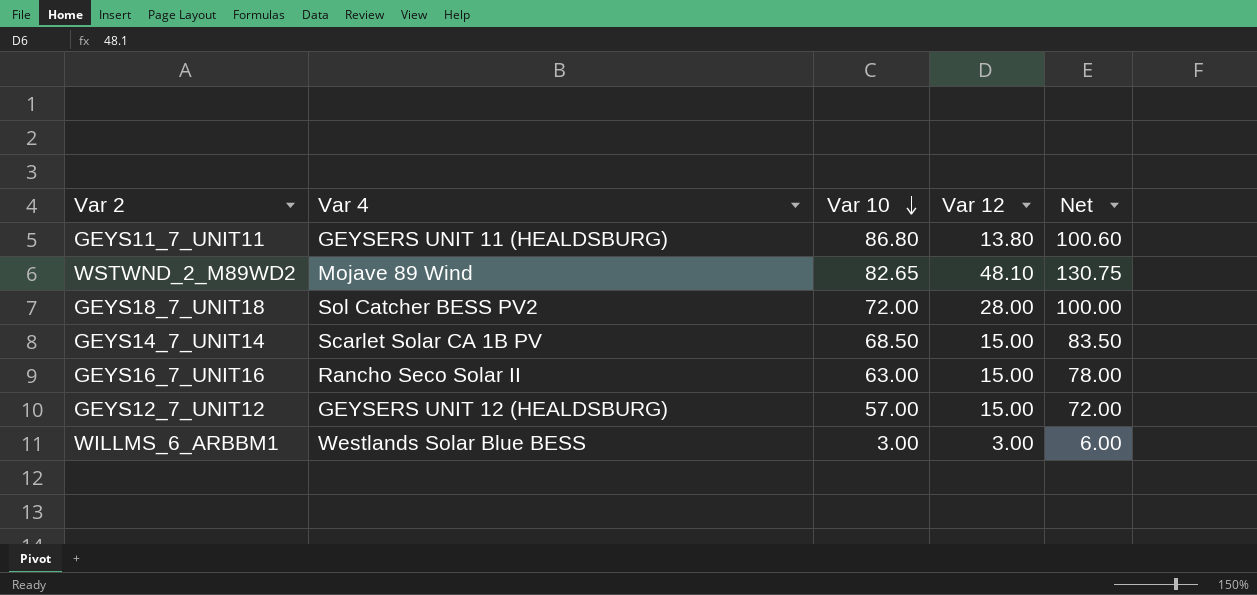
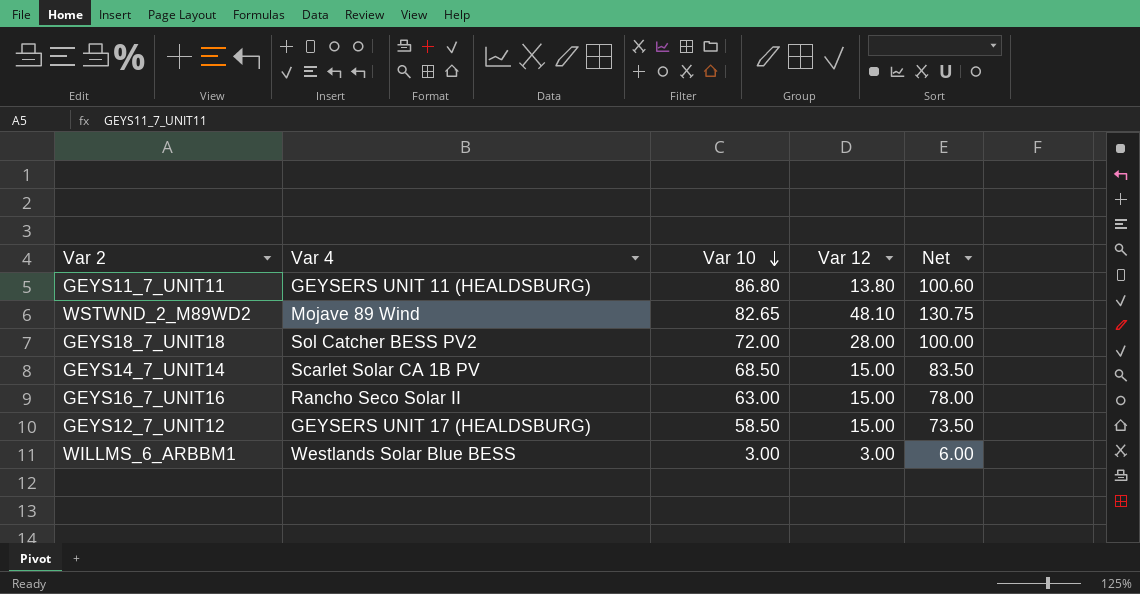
GEYS12_7_UNIT12 | Var 4: GEYSERS UNIT 12 (HEALDSBURG) -> GEYSERS UNIT 17 (HEALDSBURG)
GEYS12_7_UNIT12 | Var 10: 57.00 -> 58.50
GEYS12_7_UNIT12 | Net: 72.00 -> 73.50

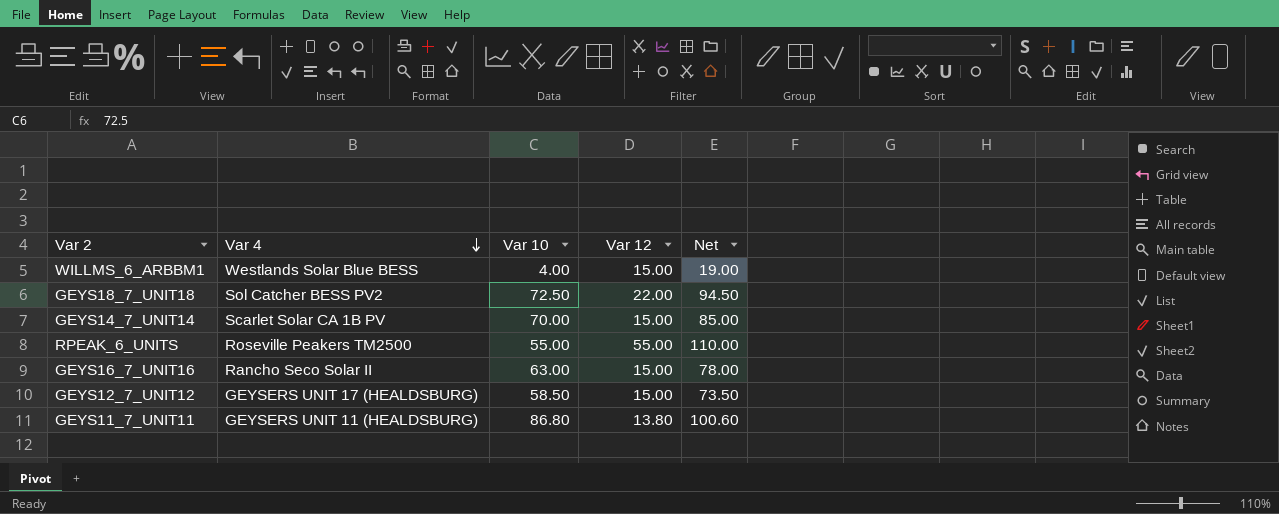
row order: Var 10 descending -> Var 4 descending
row WSTWND_2_M89WD2: Mojave 89 Wind | 82.65 | 48.10 | 130.75 -> none
WILLMS_6_ARBBM1 | Var 10: 3.00 -> 4.00
WILLMS_6_ARBBM1 | Var 12: 3.00 -> 15.00
WILLMS_6_ARBBM1 | Net: 6.00 -> 19.00
GEYS18_7_UNIT18 | Var 10: 72.00 -> 72.50
GEYS18_7_UNIT18 | Var 12: 28.00 -> 22.00
GEYS18_7_UNIT18 | Net: 100.00 -> 94.50
GEYS14_7_UNIT14 | Var 10: 68.50 -> 70.00
GEYS14_7_UNIT14 | Net: 83.50 -> 85.00
row RPEAK_6_UNITS: none -> Roseville Peakers TM2500 | 55.00 | 55.00 | 110.00

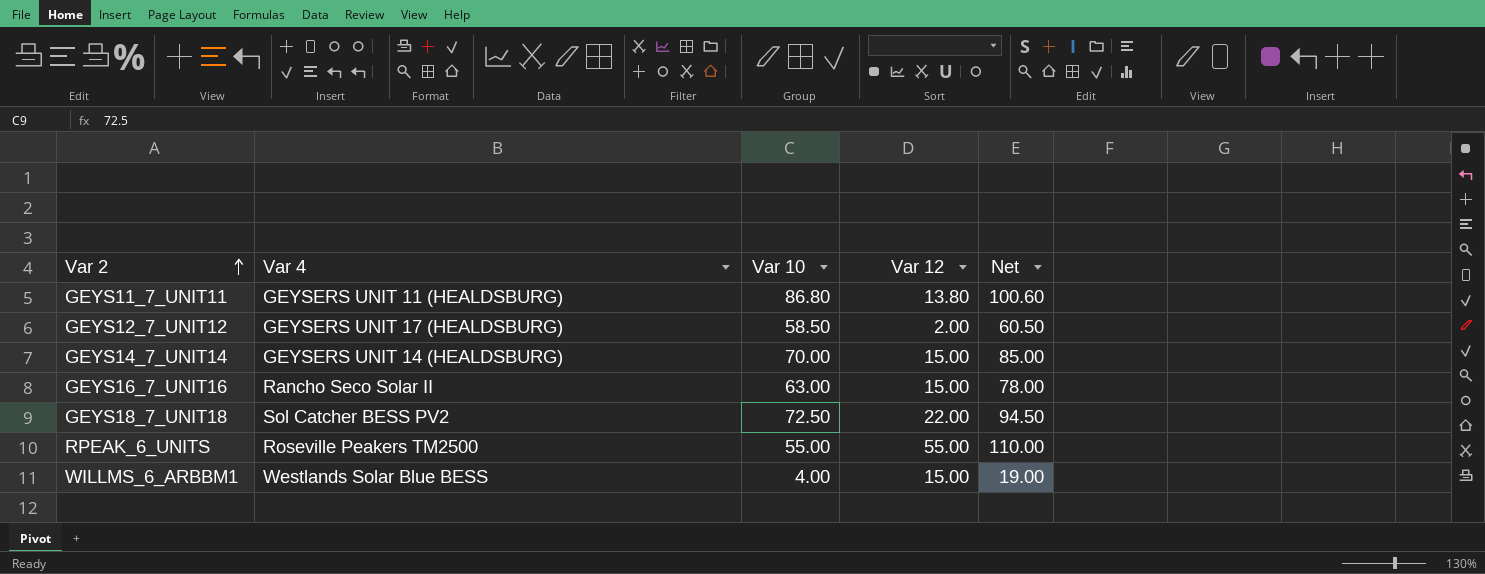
row order: Var 4 descending -> Var 2 ascending
GEYS12_7_UNIT12 | Var 12: 15.00 -> 2.00
GEYS12_7_UNIT12 | Net: 73.50 -> 60.50
GEYS14_7_UNIT14 | Var 4: Scarlet Solar CA 1B PV -> GEYSERS UNIT 14 (HEALDSBURG)

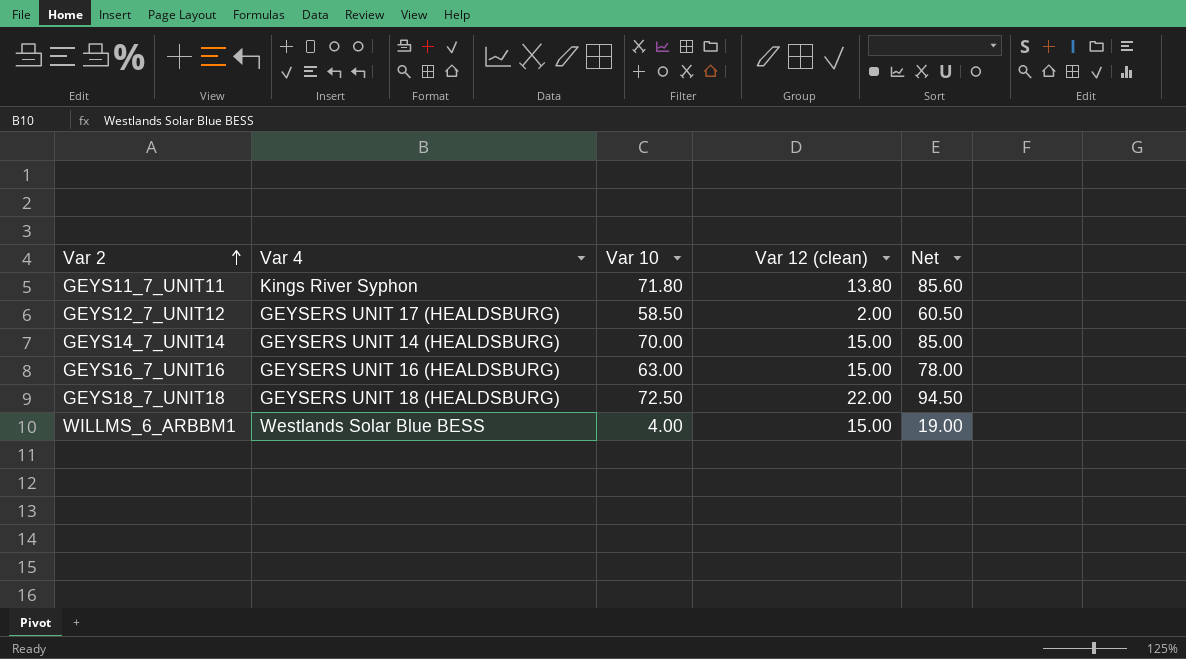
column name: Var 12 -> Var 12 (clean)
row RPEAK_6_UNITS: Roseville Peakers TM2500 | 55.00 | 55.00 | 110.00 -> none
GEYS11_7_UNIT11 | Var 4: GEYSERS UNIT 11 (HEALDSBURG) -> Kings River Syphon
GEYS11_7_UNIT11 | Var 10: 86.80 -> 71.80
GEYS11_7_UNIT11 | Net: 100.60 -> 85.60
GEYS16_7_UNIT16 | Var 4: Rancho Seco Solar II -> GEYSERS UNIT 16 (HEALDSBURG)
GEYS18_7_UNIT18 | Var 4: Sol Catcher BESS PV2 -> GEYSERS UNIT 18 (HEALDSBURG)

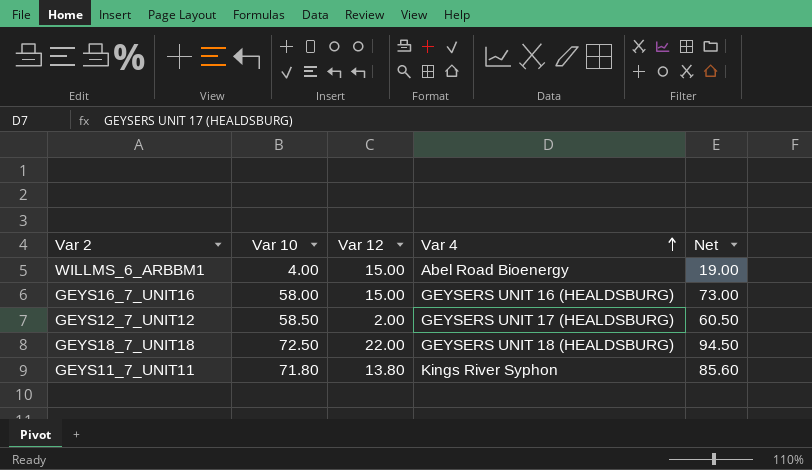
row order: Var 2 ascending -> Var 4 ascending
column name: Var 12 (clean) -> Var 12
column Var 4 | position: 2 -> 4
row GEYS14_7_UNIT14: GEYSERS UNIT 14 (HEALDSBURG) | 70.00 | 15.00 | 85.00 -> none
WILLMS_6_ARBBM1 | Var 4: Westlands Solar Blue BESS -> Abel Road Bioenergy
GEYS16_7_UNIT16 | Var 10: 63.00 -> 58.00
GEYS16_7_UNIT16 | Net: 78.00 -> 73.00

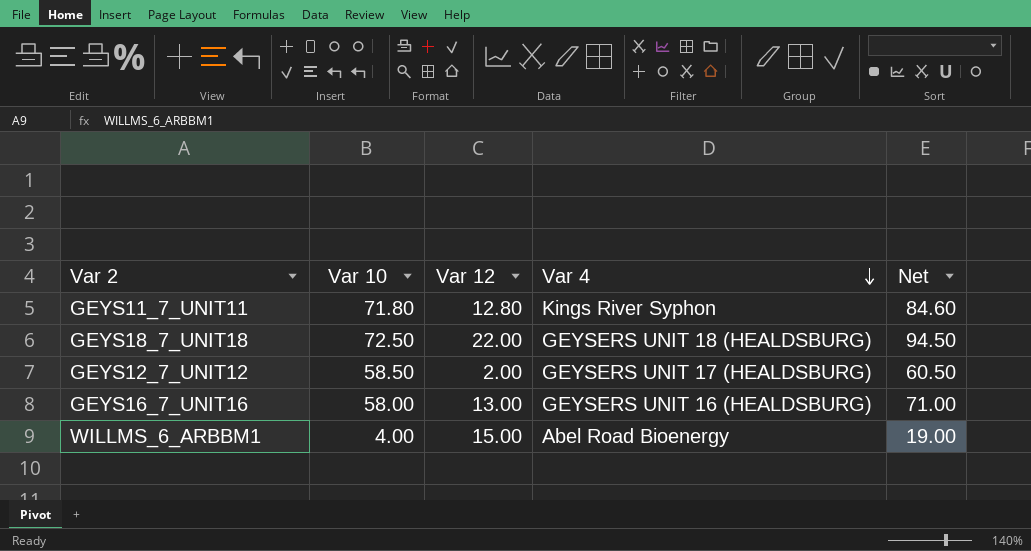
row order: Var 4 ascending -> Var 4 descending
GEYS11_7_UNIT11 | Var 12: 13.80 -> 12.80
GEYS11_7_UNIT11 | Net: 85.60 -> 84.60
GEYS16_7_UNIT16 | Var 12: 15.00 -> 13.00
GEYS16_7_UNIT16 | Net: 73.00 -> 71.00

